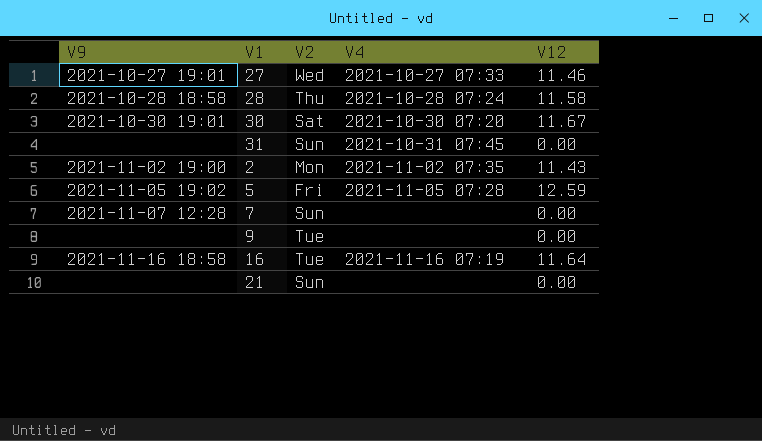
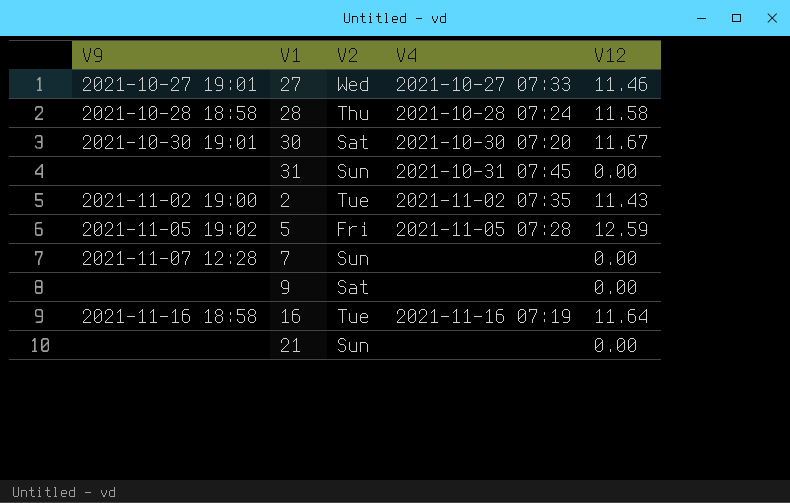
2 | V2: Mon -> Tue
9 | V2: Tue -> Sat

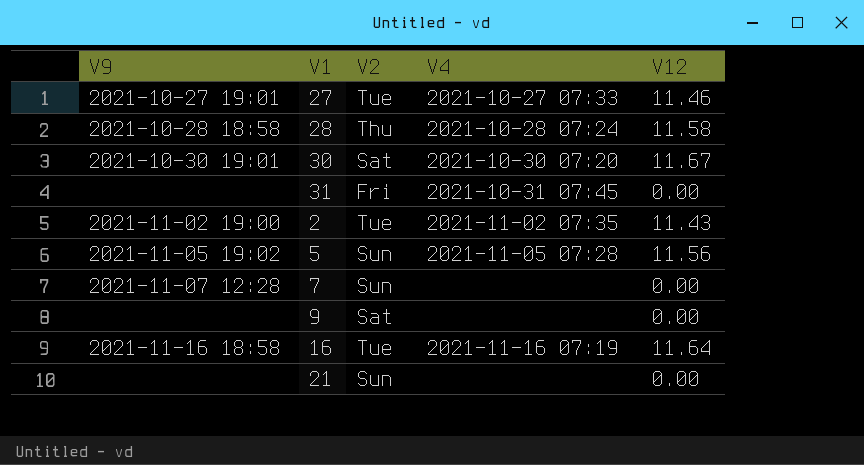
27 | V2: Wed -> Tue
31 | V2: Sun -> Fri
5 | V2: Fri -> Sun
5 | V12: 12.59 -> 11.56

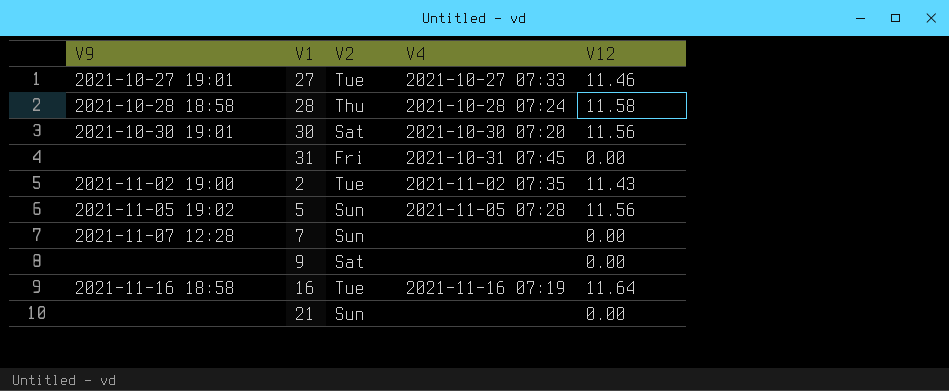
30 | V12: 11.67 -> 11.56

